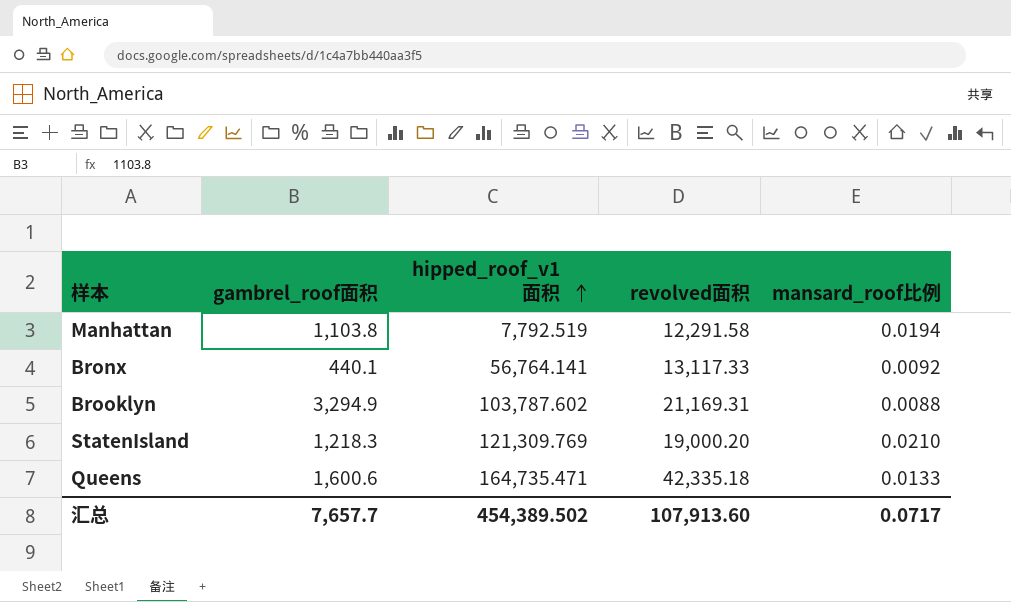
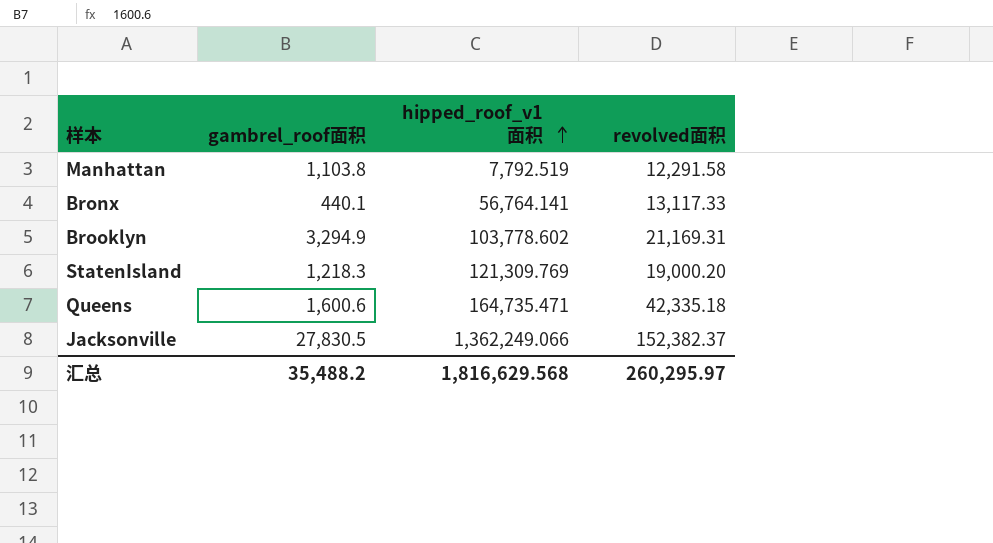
column mansard_roof比例 | position: 5 -> none
Brooklyn | hipped_roof_v1面积: 103,787.602 -> 103,778.602
row Jacksonville: none -> 27,830.5 | 1,362,249.066 | 152,382.37
汇总 | gambrel_roof面积: 7,657.7 -> 35,488.2
汇总 | hipped_roof_v1面积: 454,389.502 -> 1,816,629.568
汇总 | revolved面积: 107,913.60 -> 260,295.97

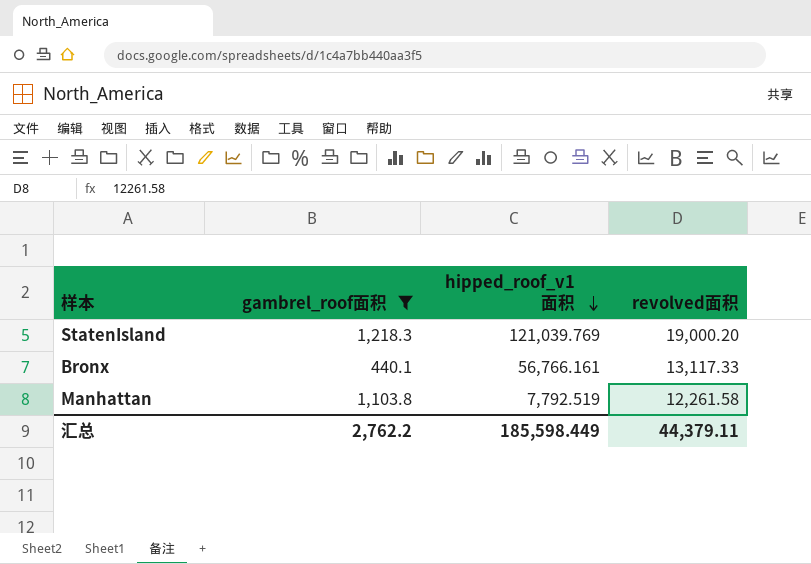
filter: none -> gambrel_roof面积 <= 1,218.3
row order: hipped_roof_v1面积 ascending -> hipped_roof_v1面积 descending
StatenIsland | hipped_roof_v1面积: 121,309.769 -> 121,039.769
Bronx | hipped_roof_v1面积: 56,764.141 -> 56,766.161
Manhattan | revolved面积: 12,291.58 -> 12,261.58
汇总 | gambrel_roof面积: 35,488.2 -> 2,762.2
汇总 | hipped_roof_v1面积: 1,816,629.568 -> 185,598.449
汇总 | revolved面积: 260,295.97 -> 44,379.11

